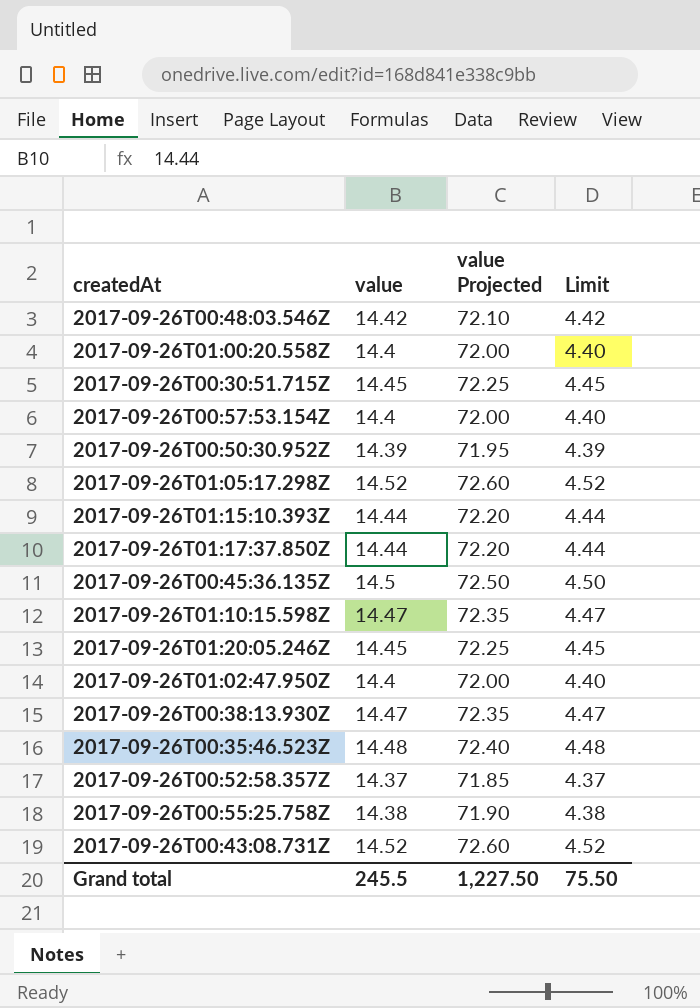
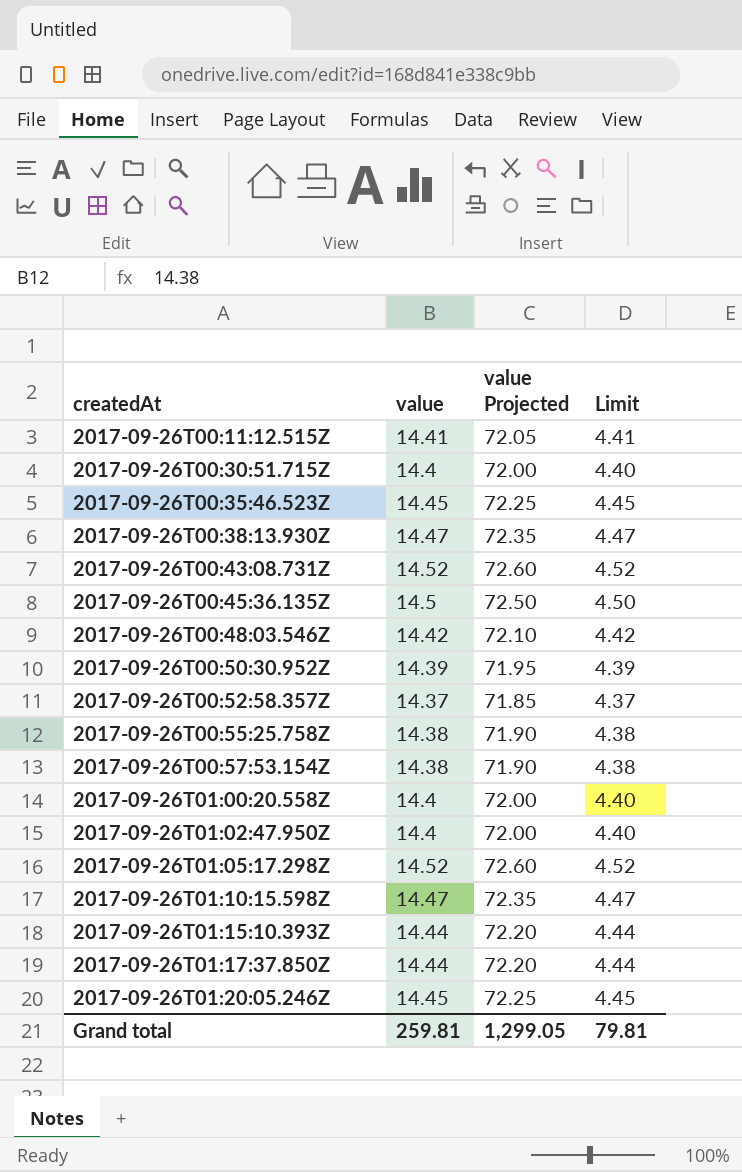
row order: none -> createdAt ascending
row 2017-09-26T00:11:12.515Z: none -> 14.41 | 72.05 | 4.41
2017-09-26T00:30:51.715Z | value: 14.45 -> 14.4
2017-09-26T00:30:51.715Z | value Projected: 72.25 -> 72.00
2017-09-26T00:30:51.715Z | Limit: 4.45 -> 4.40
2017-09-26T00:35:46.523Z | value: 14.48 -> 14.45
2017-09-26T00:35:46.523Z | value Projected: 72.40 -> 72.25
2017-09-26T00:35:46.523Z | Limit: 4.48 -> 4.45
2017-09-26T00:57:53.154Z | value: 14.4 -> 14.38
2017-09-26T00:57:53.154Z | value Projected: 72.00 -> 71.90
2017-09-26T00:57:53.154Z | Limit: 4.40 -> 4.38
Grand total | value: 245.5 -> 259.81
Grand total | value Projected: 1,227.50 -> 1,299.05
Grand total | Limit: 75.50 -> 79.81

